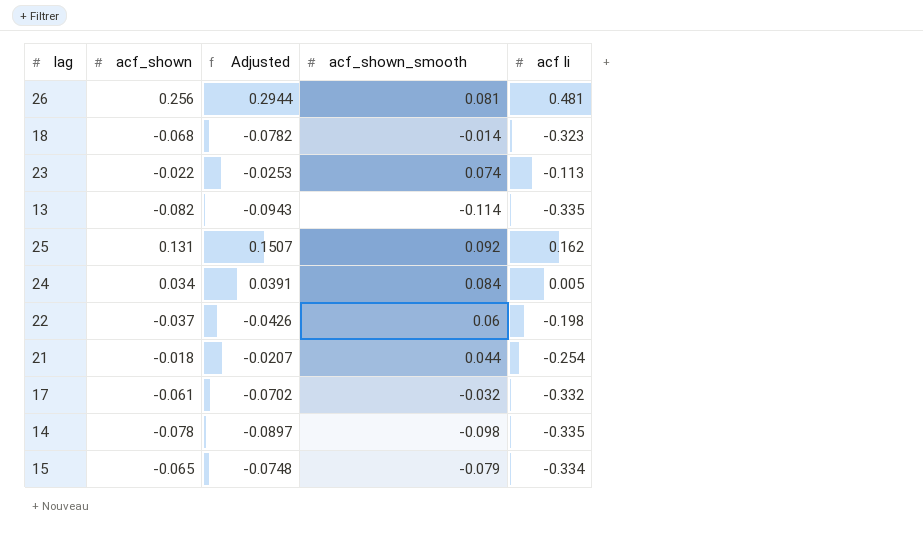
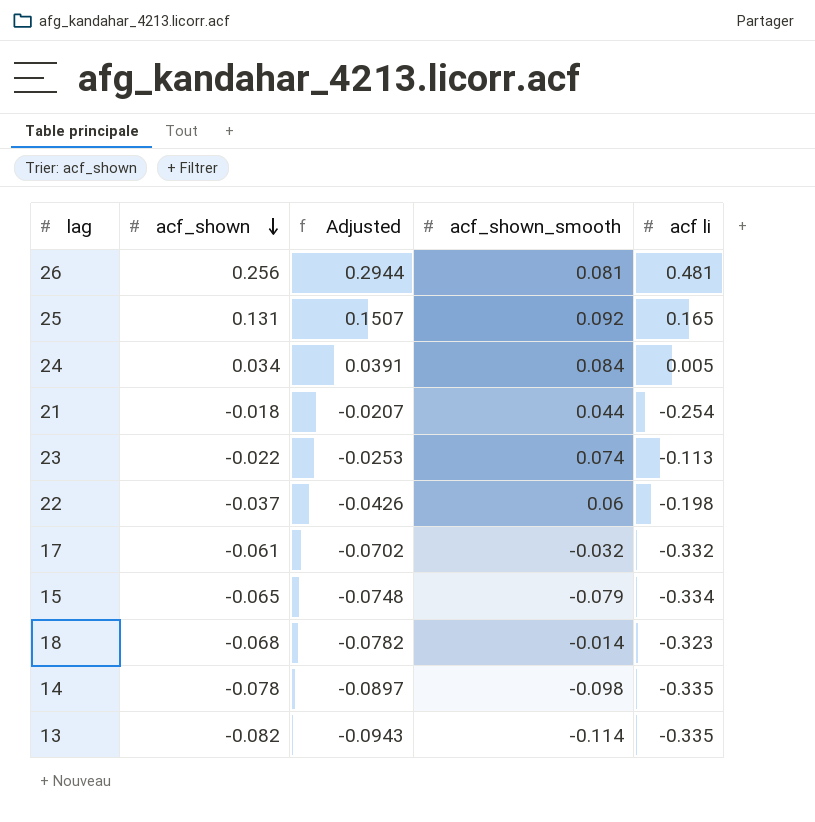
row order: none -> acf_shown descending
25 | acf li: 0.162 -> 0.165

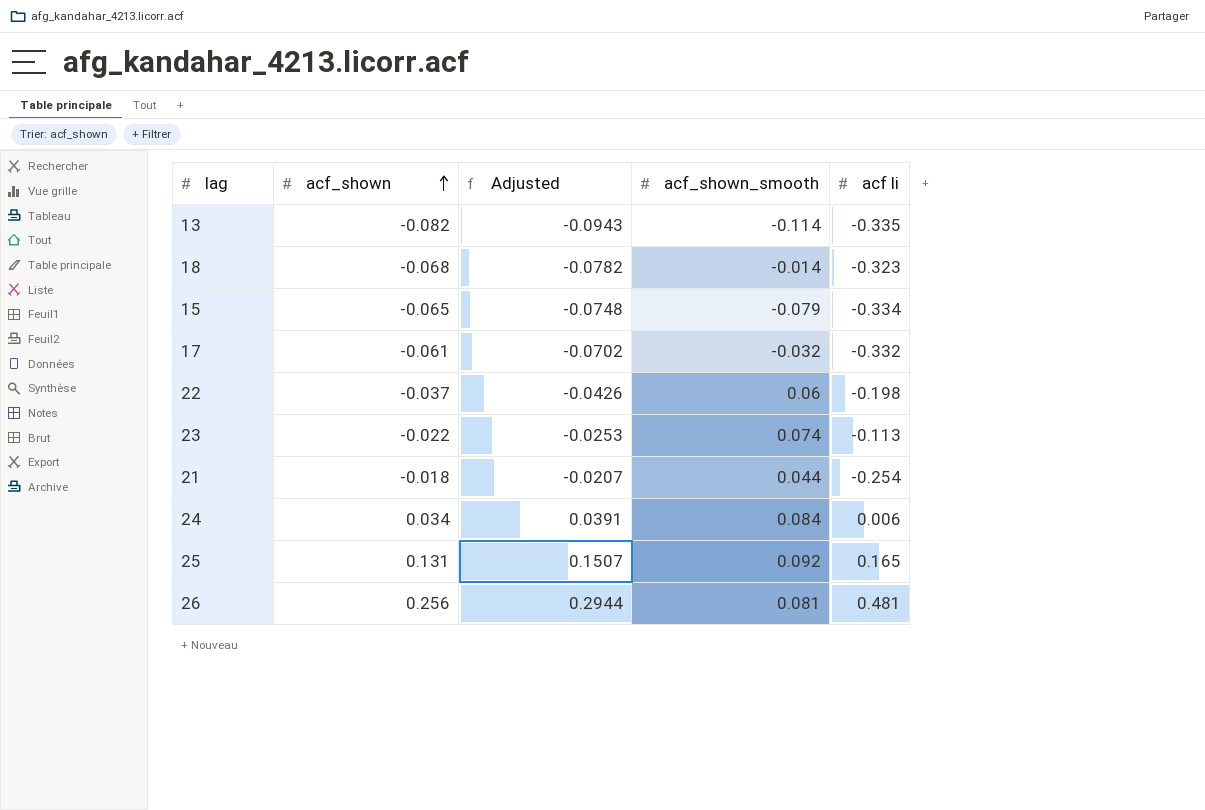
row order: acf_shown descending -> acf_shown ascending
row 14: -0.078 | -0.0897 | -0.098 | -0.335 -> none
24 | acf li: 0.005 -> 0.006

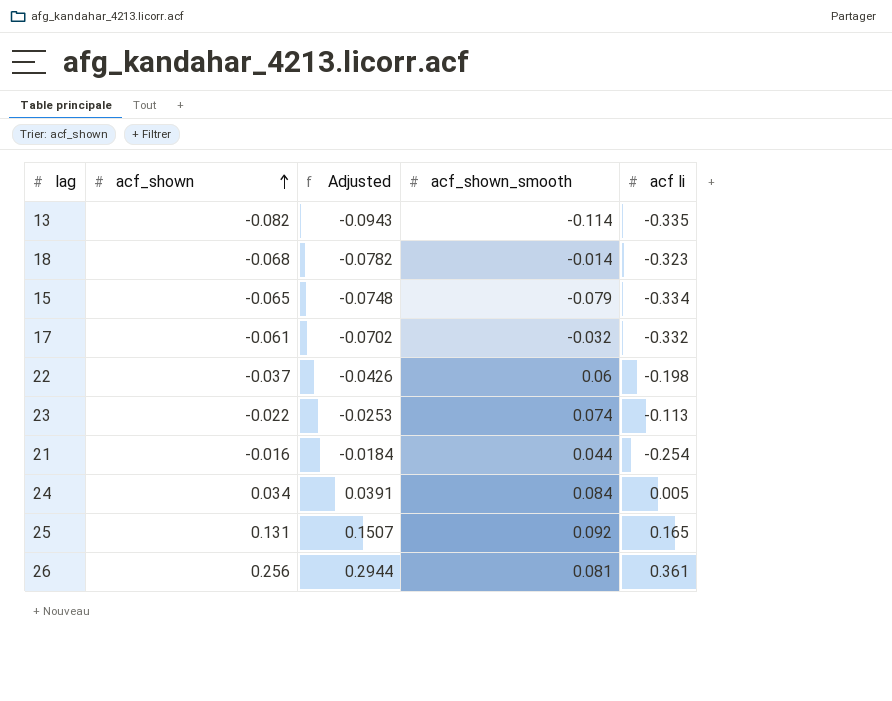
21 | acf_shown: -0.018 -> -0.016
21 | Adjusted: -0.0207 -> -0.0184
24 | acf li: 0.006 -> 0.005
26 | acf li: 0.481 -> 0.361

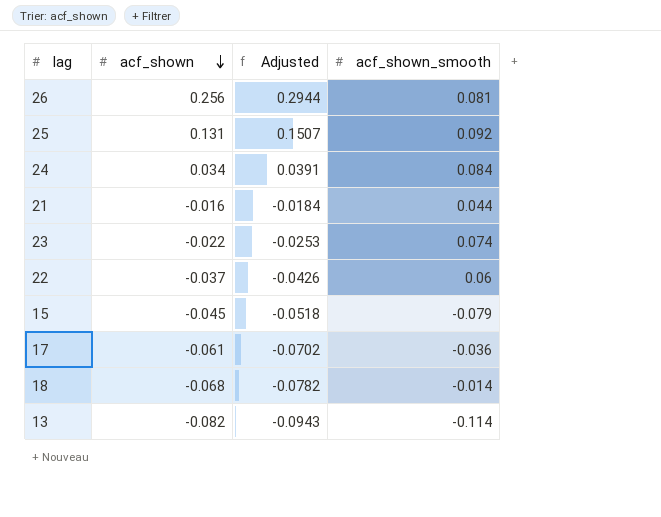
row order: acf_shown ascending -> acf_shown descending
column acf li | position: 5 -> none
15 | acf_shown: -0.065 -> -0.045
15 | Adjusted: -0.0748 -> -0.0518
17 | acf_shown_smooth: -0.032 -> -0.036

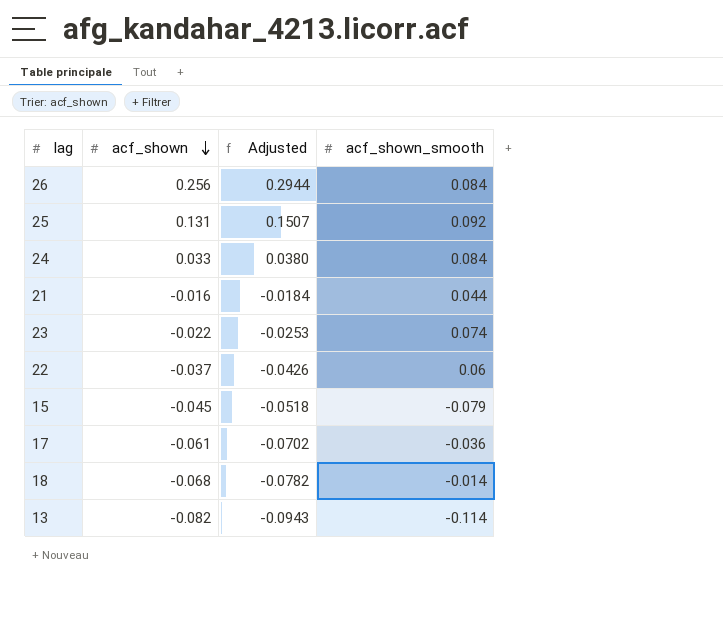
26 | acf_shown_smooth: 0.081 -> 0.084
24 | acf_shown: 0.034 -> 0.033
24 | Adjusted: 0.0391 -> 0.0380

